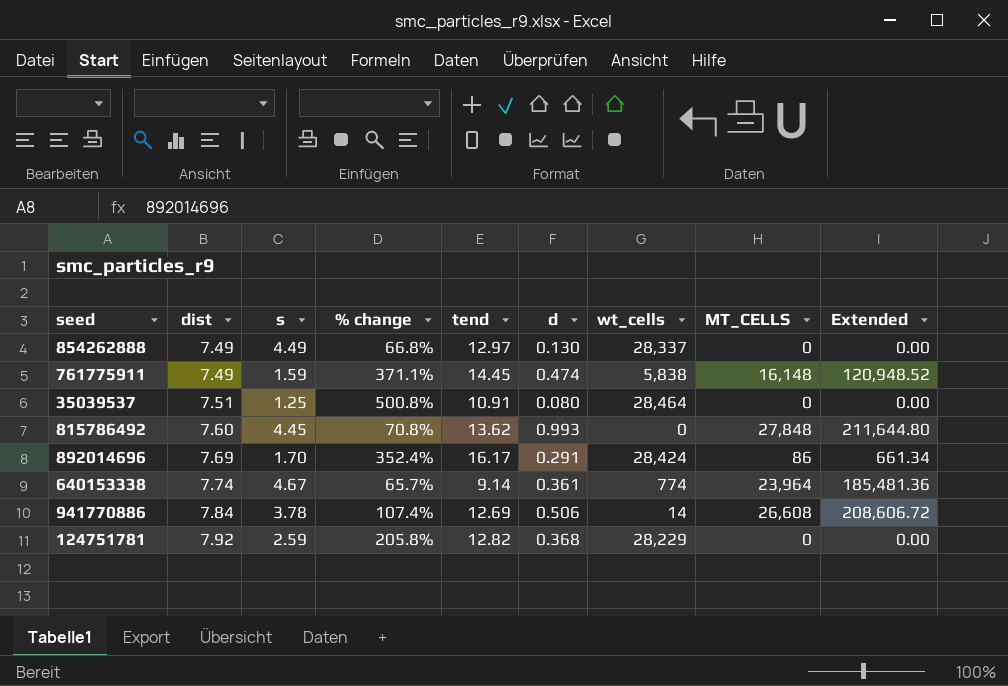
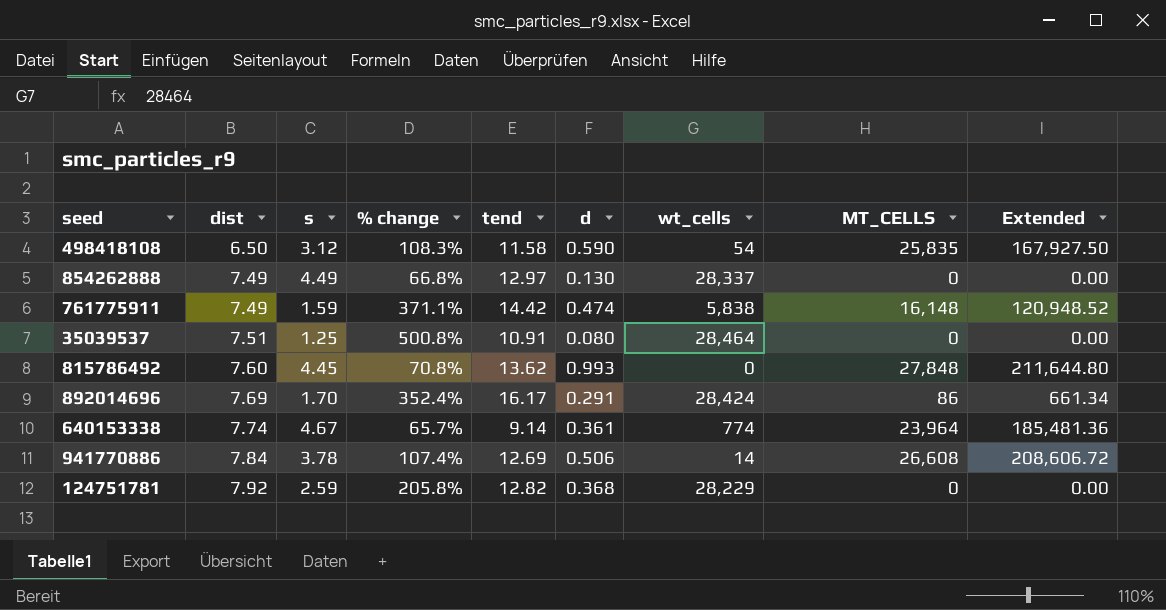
row 498418108: none -> 6.50 | 3.12 | 108.3% | 11.58 | 0.590 | 54 | 25,835 | 167,927.50
761775911 | tend: 14.45 -> 14.42

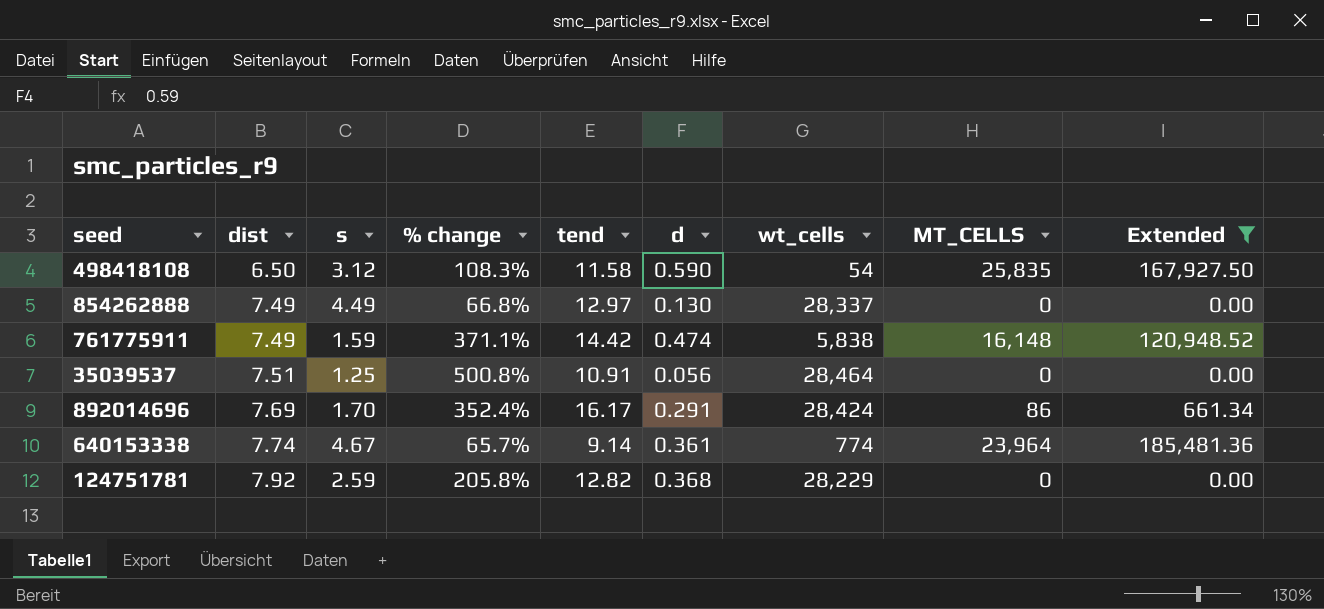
filter: none -> Extended <= 185,481.36
35039537 | d: 0.080 -> 0.056

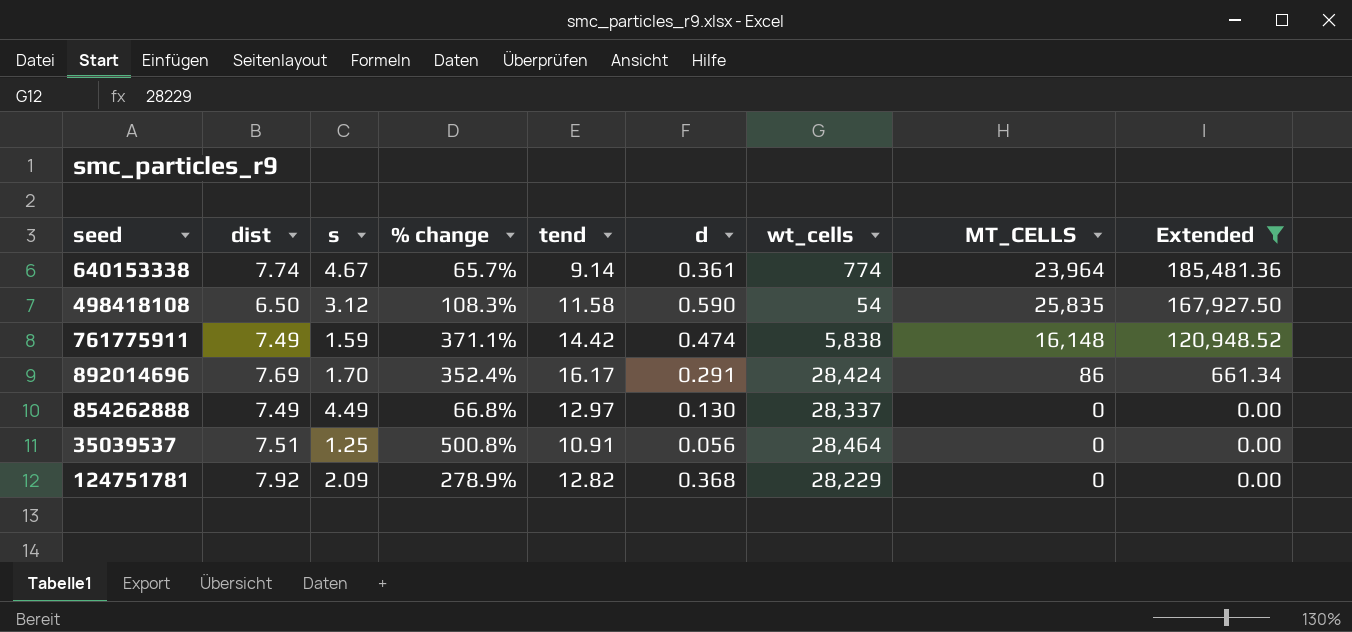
row order: dist ascending -> Extended descending
124751781 | s: 2.59 -> 2.09
124751781 | % change: 205.8% -> 278.9%

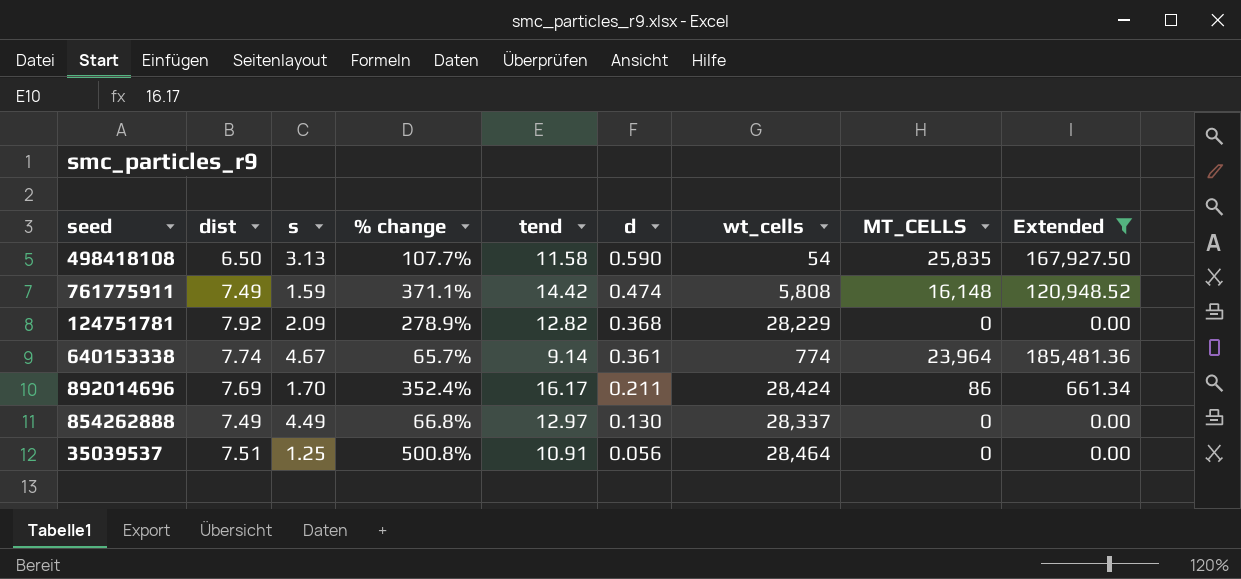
row order: Extended descending -> d descending
498418108 | s: 3.12 -> 3.13
498418108 | % change: 108.3% -> 107.7%
761775911 | wt_cells: 5,838 -> 5,808
892014696 | d: 0.291 -> 0.211

